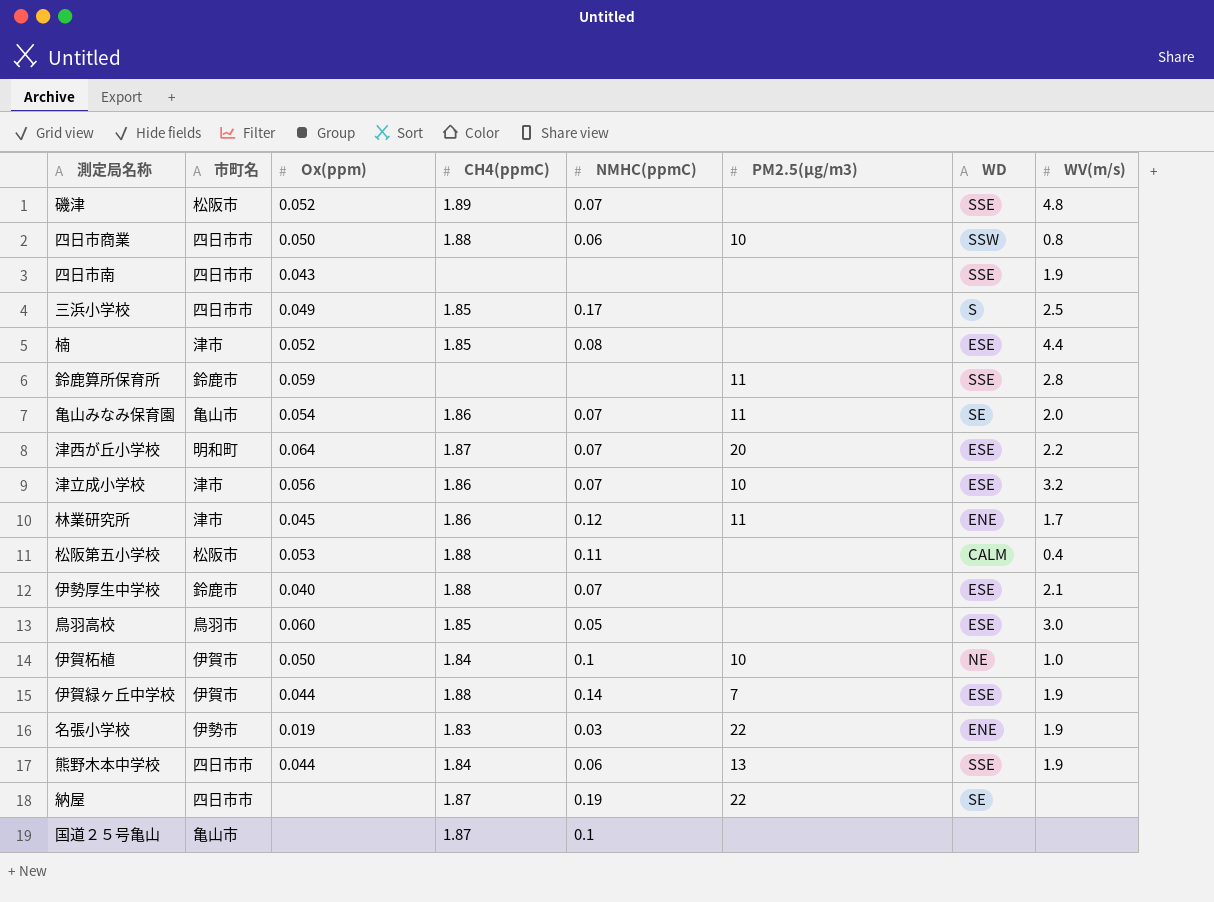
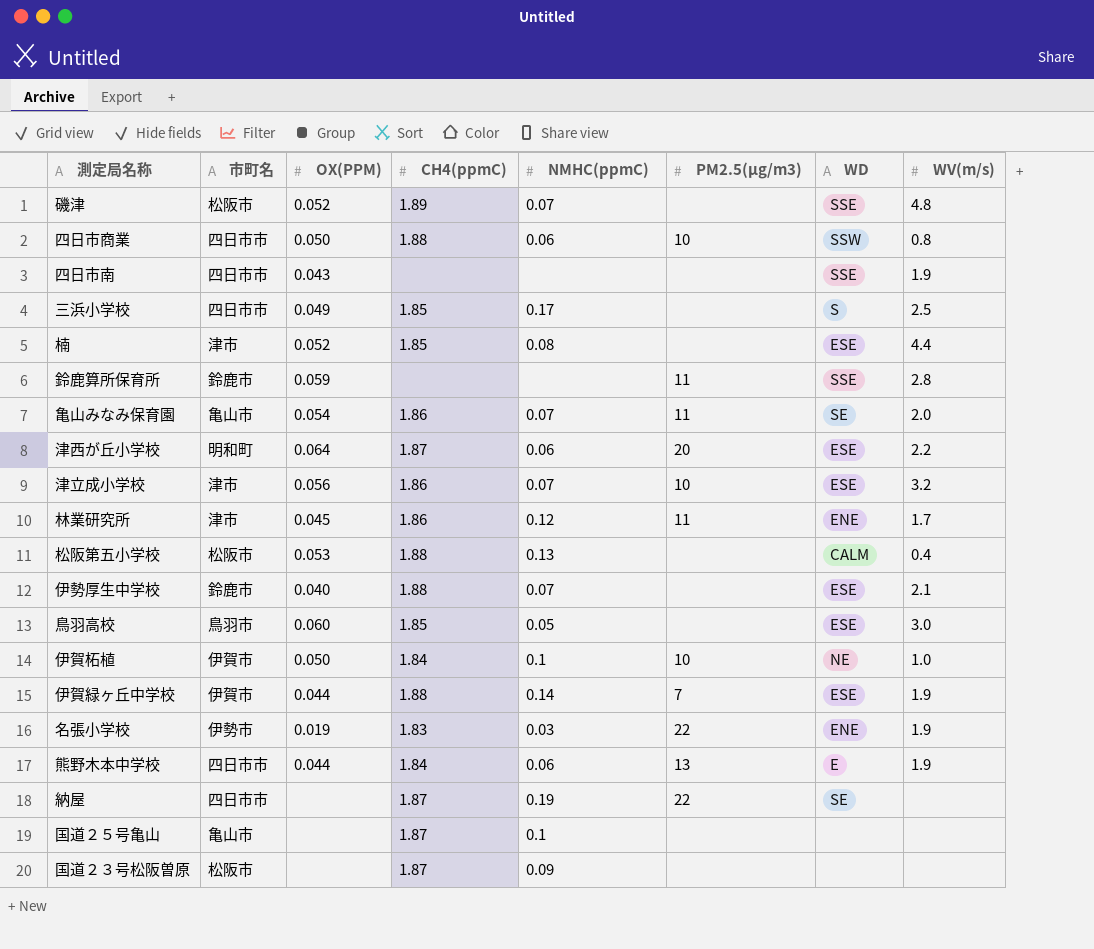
column name: Ox(ppm) -> OX(PPM)
津西が丘小学校 | NMHC(ppmC): 0.07 -> 0.06
松阪第五小学校 | NMHC(ppmC): 0.11 -> 0.13
熊野木本中学校 | WD: SSE -> E
row 国道２３号松阪曽原: none -> 松阪市 | none | 1.87 | 0.09 | none | none | none

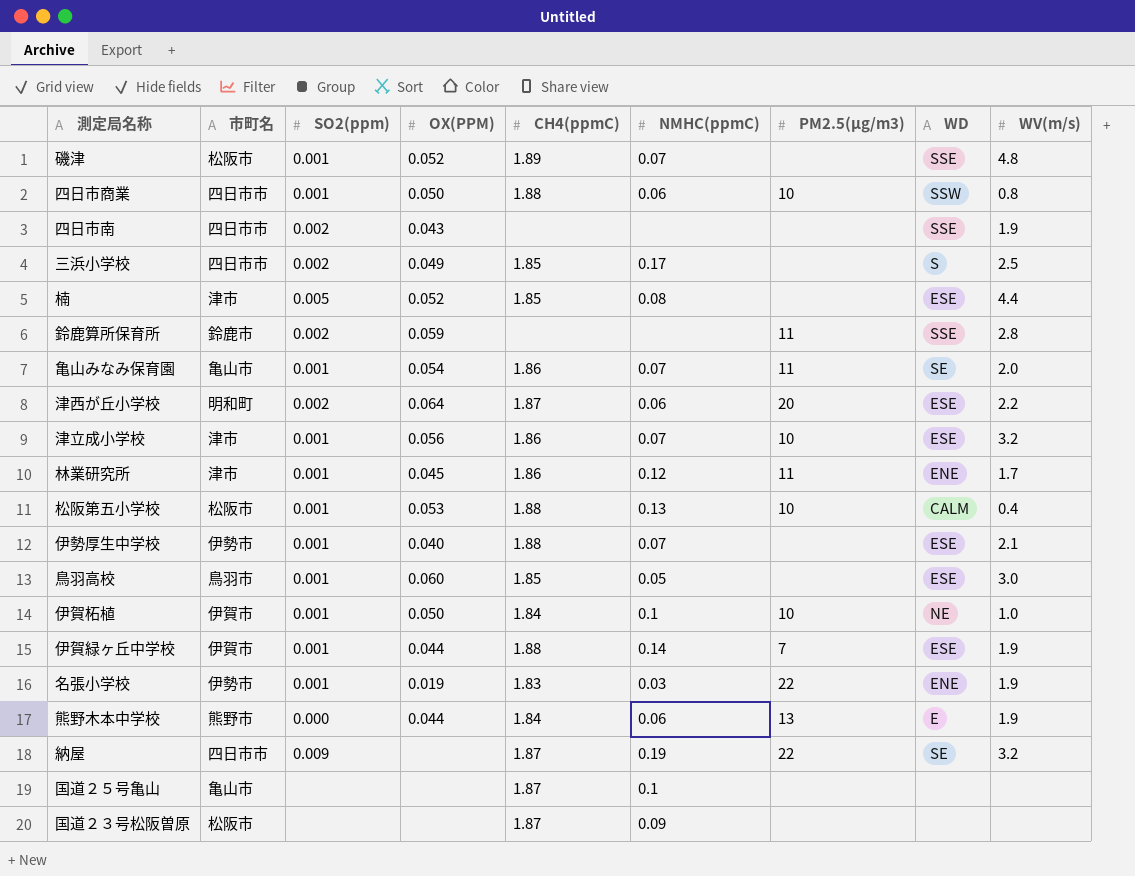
column SO2(ppm) | position: none -> 3
松阪第五小学校 | PM2.5(μg/m3): none -> 10
伊勢厚生中学校 | 市町名: 鈴鹿市 -> 伊勢市
熊野木本中学校 | 市町名: 四日市市 -> 熊野市
納屋 | WV(m/s): none -> 3.2

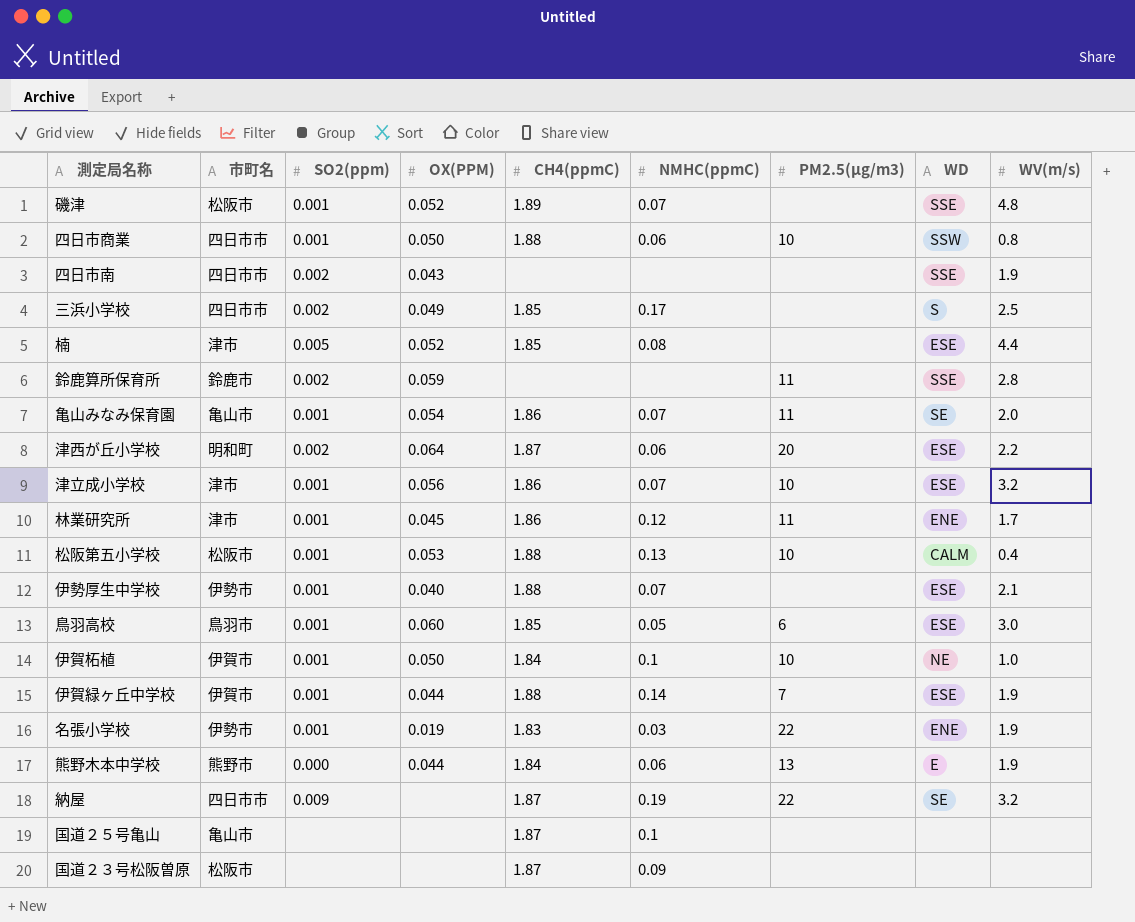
鳥羽高校 | PM2.5(μg/m3): none -> 6

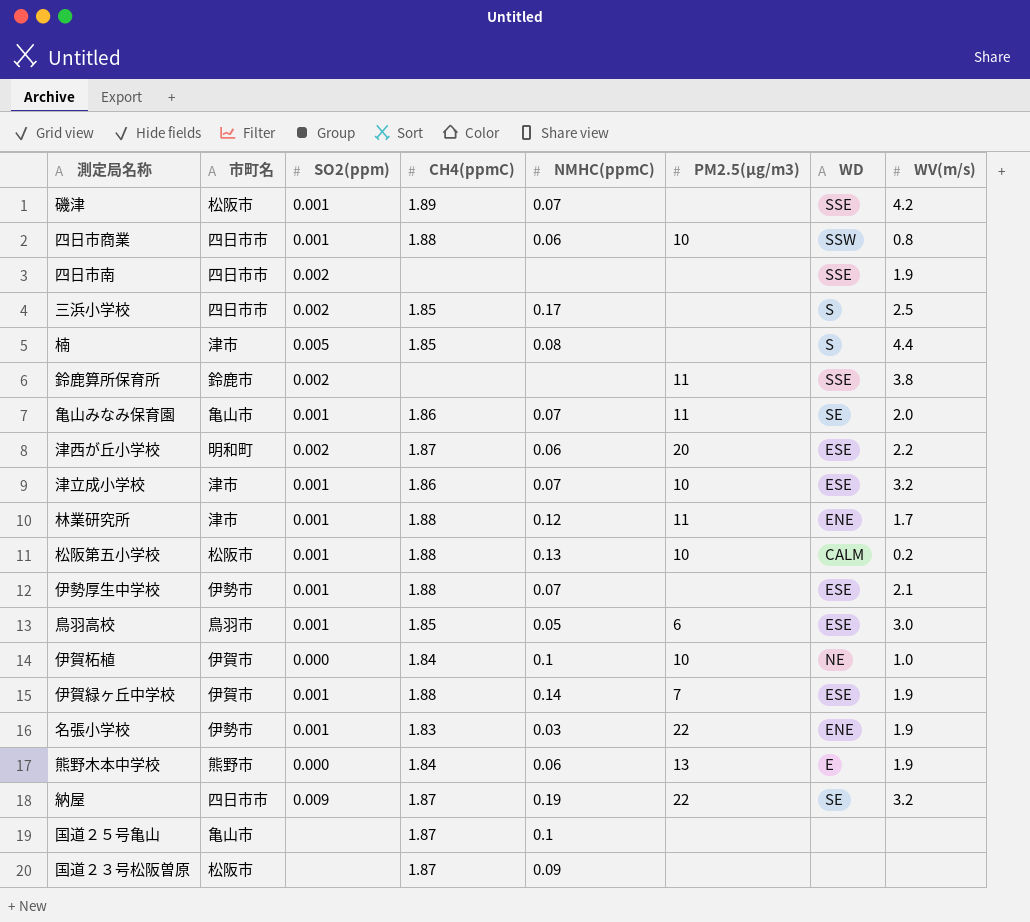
column OX(PPM) | position: 4 -> none
磯津 | WV(m/s): 4.8 -> 4.2
楠 | WD: ESE -> S
鈴鹿算所保育所 | WV(m/s): 2.8 -> 3.8
林業研究所 | CH4(ppmC): 1.86 -> 1.88
松阪第五小学校 | WV(m/s): 0.4 -> 0.2
伊賀柘植 | SO2(ppm): 0.001 -> 0.000

